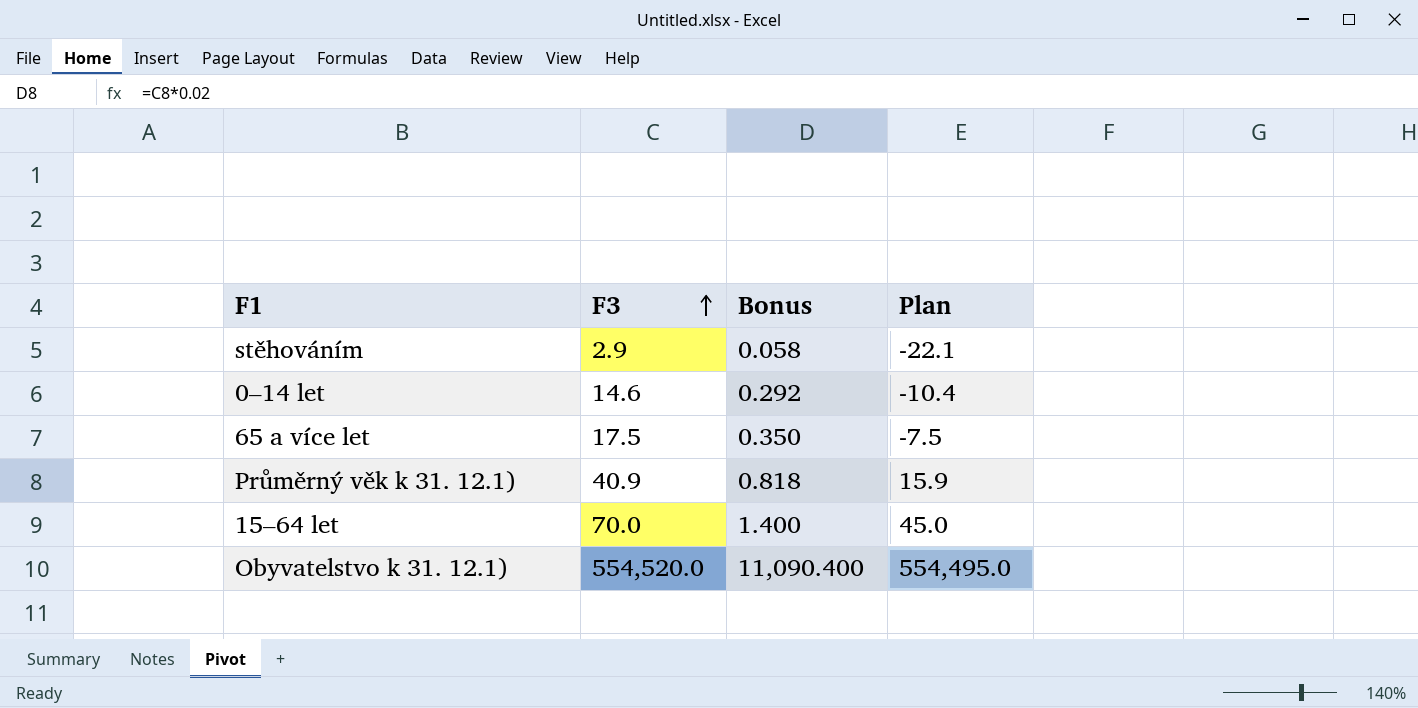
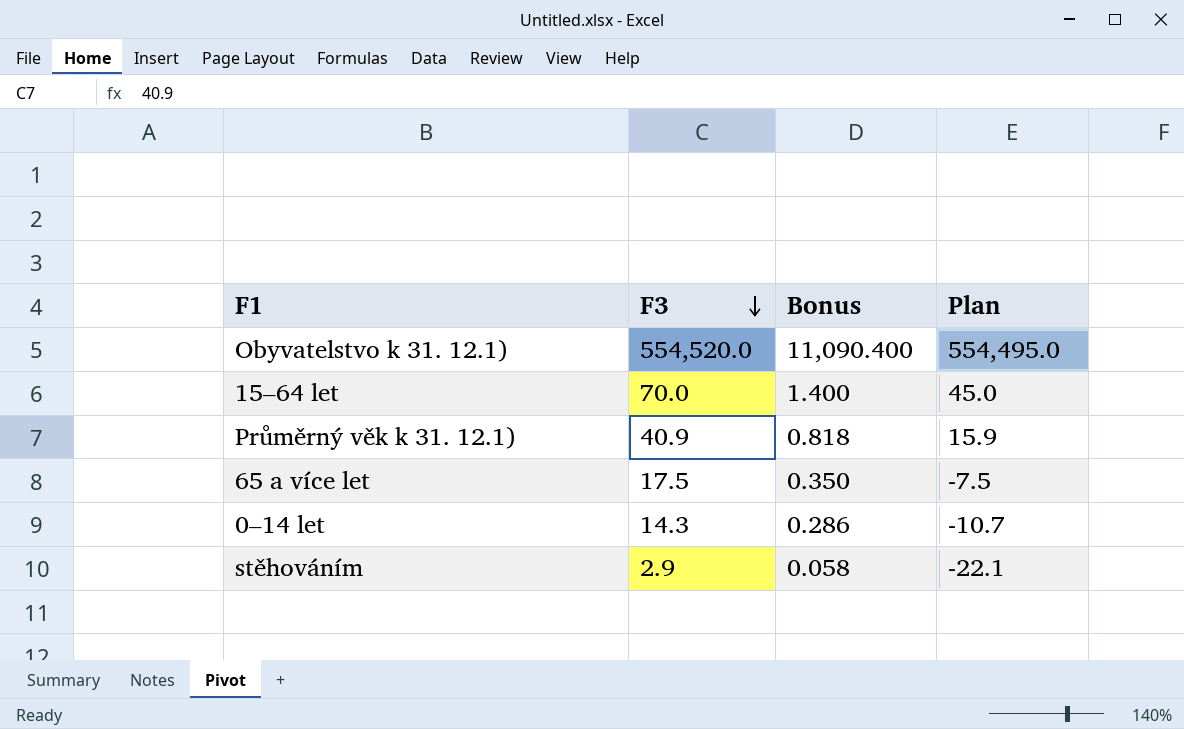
row order: F3 ascending -> F3 descending
0–14 let | F3: 14.6 -> 14.3
0–14 let | Bonus: 0.292 -> 0.286
0–14 let | Plan: -10.4 -> -10.7

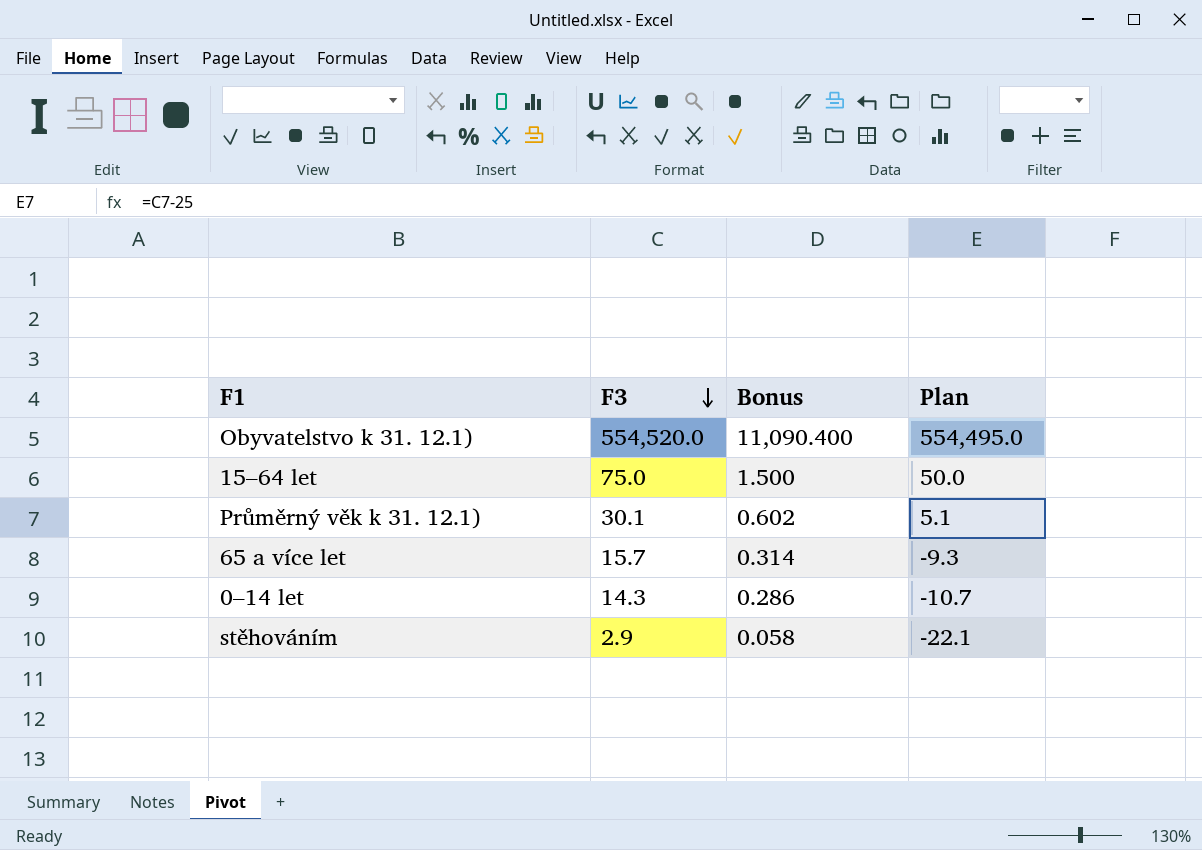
15–64 let | F3: 70.0 -> 75.0
15–64 let | Bonus: 1.400 -> 1.500
15–64 let | Plan: 45.0 -> 50.0
Průměrný věk k 31. 12.1) | F3: 40.9 -> 30.1
Průměrný věk k 31. 12.1) | Bonus: 0.818 -> 0.602
Průměrný věk k 31. 12.1) | Plan: 15.9 -> 5.1
65 a více let | F3: 17.5 -> 15.7
65 a více let | Bonus: 0.350 -> 0.314
65 a více let | Plan: -7.5 -> -9.3

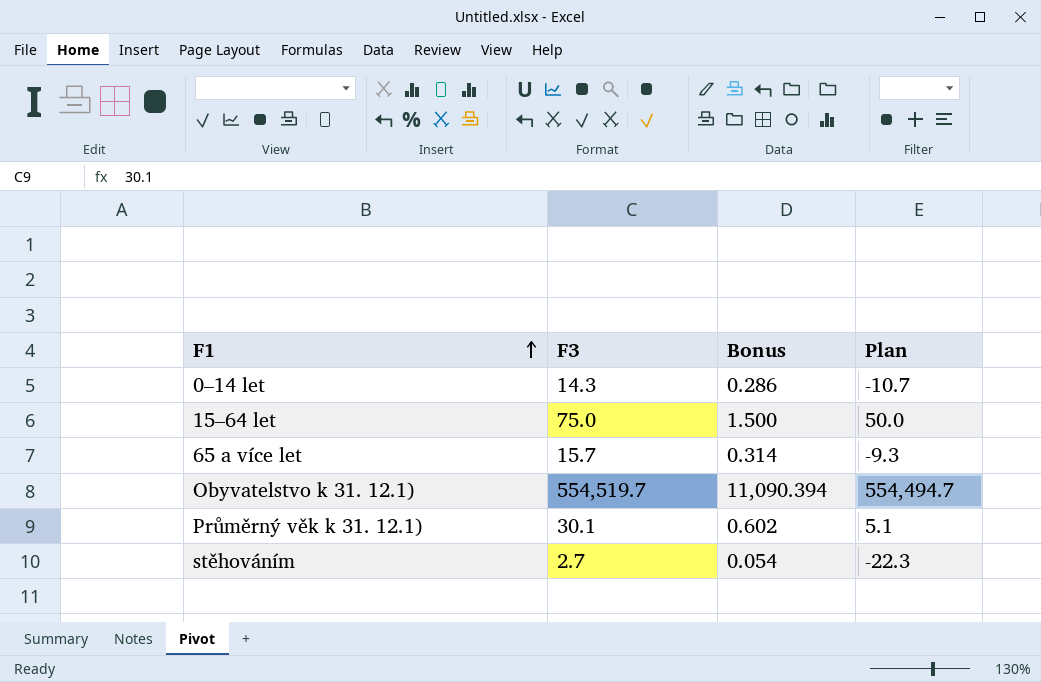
row order: F3 descending -> F1 ascending
Obyvatelstvo k 31. 12.1) | F3: 554,520.0 -> 554,519.7
Obyvatelstvo k 31. 12.1) | Bonus: 11,090.400 -> 11,090.394
Obyvatelstvo k 31. 12.1) | Plan: 554,495.0 -> 554,494.7
stěhováním | F3: 2.9 -> 2.7
stěhováním | Bonus: 0.058 -> 0.054
stěhováním | Plan: -22.1 -> -22.3

